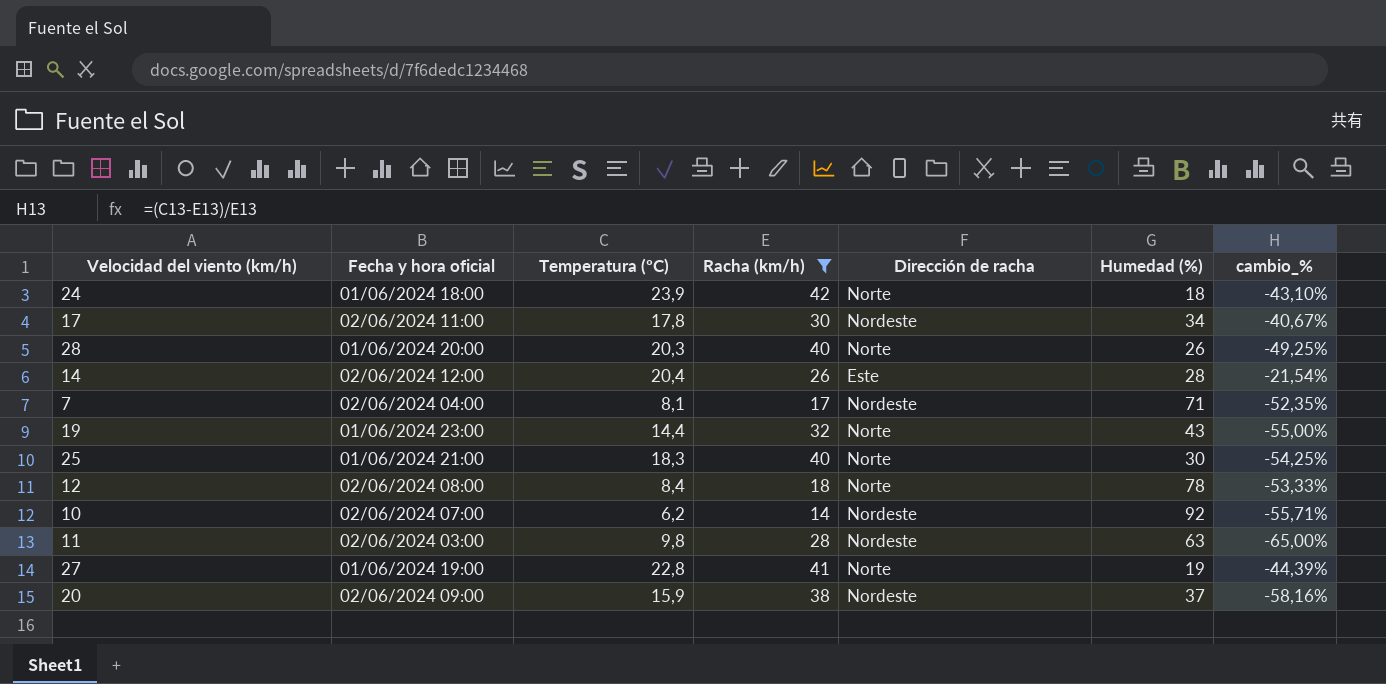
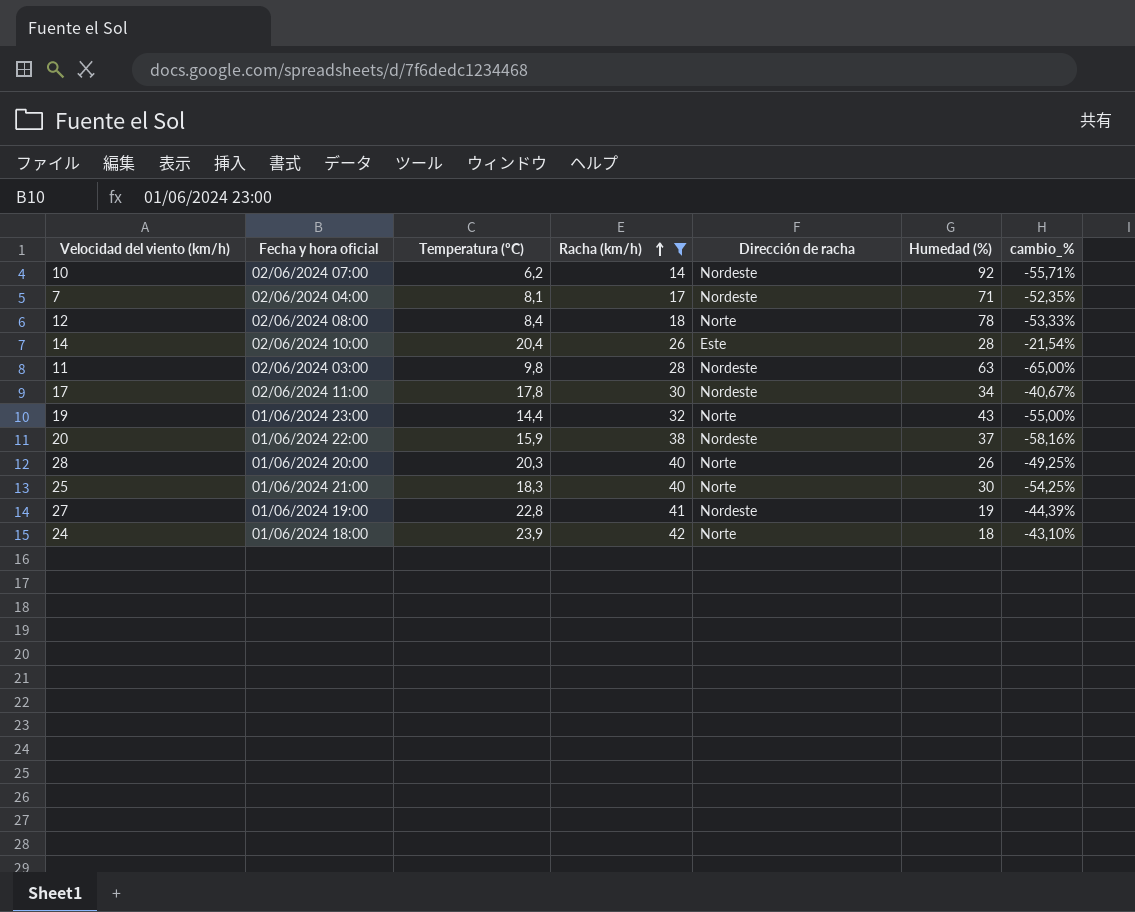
row order: none -> Racha (km/h) ascending
14 | Fecha y hora oficial: 02/06/2024 12:00 -> 02/06/2024 10:00
20 | Fecha y hora oficial: 02/06/2024 09:00 -> 01/06/2024 22:00
27 | Dirección de racha: Norte -> Nordeste

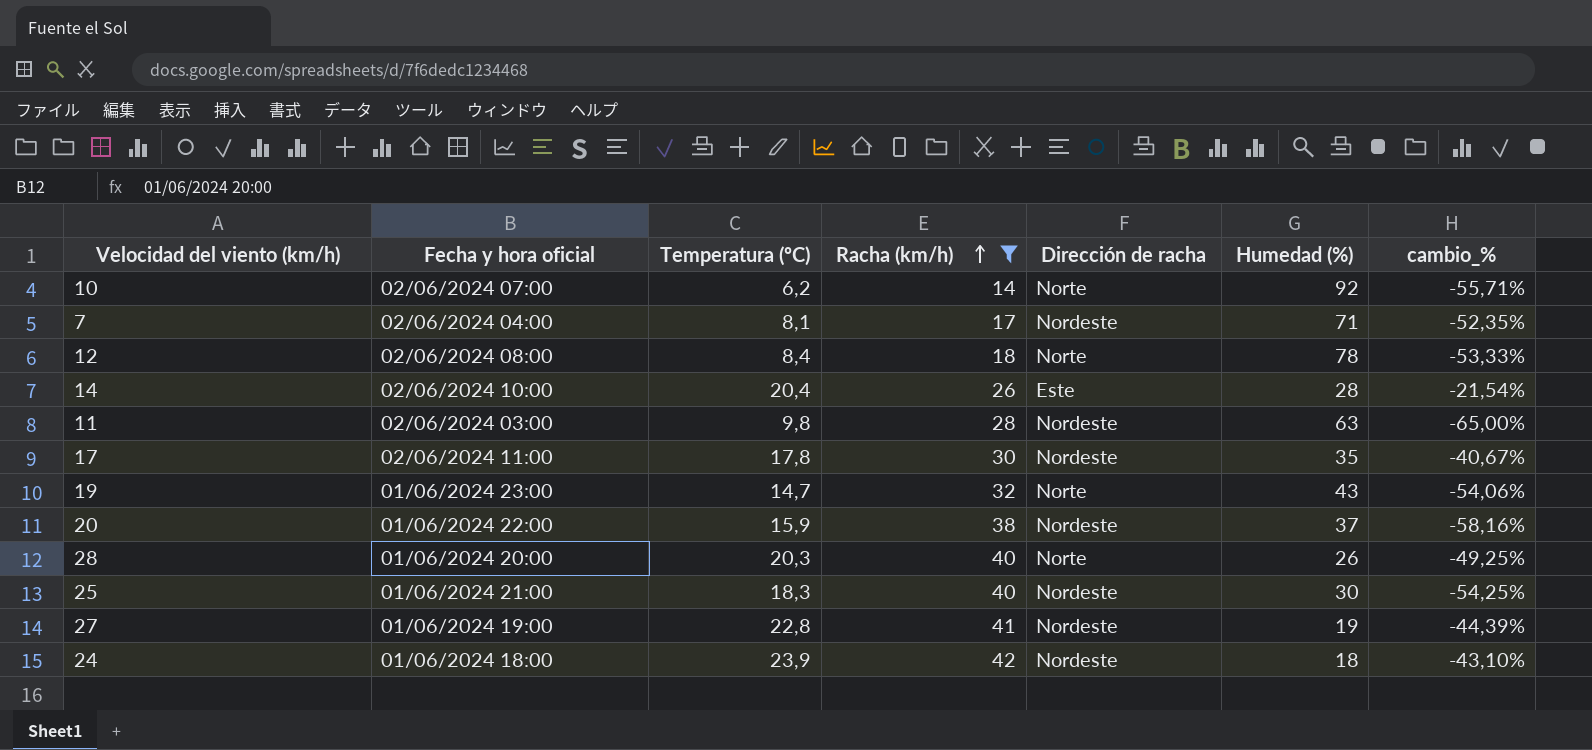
10 | Dirección de racha: Nordeste -> Norte
17 | Humedad (%): 34 -> 35
19 | Temperatura (ºC): 14,4 -> 14,7
19 | cambio_%: -55,00% -> -54,06%
25 | Dirección de racha: Norte -> Nordeste
24 | Dirección de racha: Norte -> Nordeste

